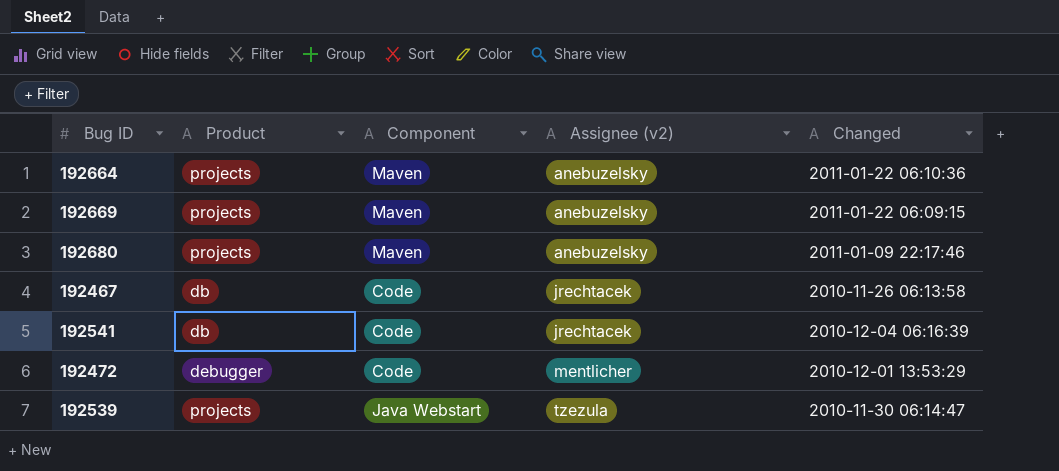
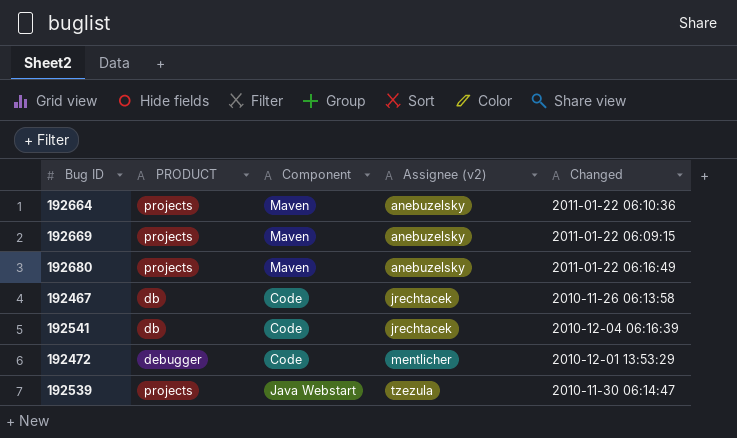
column name: Product -> PRODUCT
192680 | Changed: 2011-01-09 22:17:46 -> 2011-01-22 06:16:49

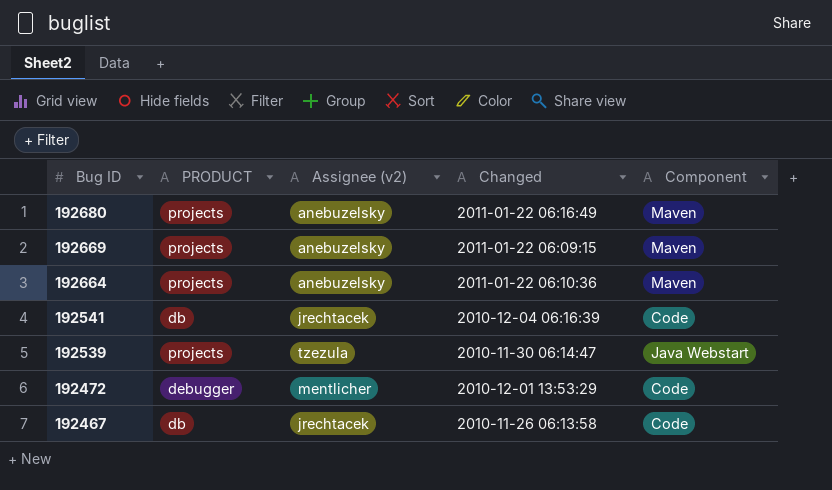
row order: Assignee (v2) ascending -> Bug ID descending
column Component | position: 3 -> 5

